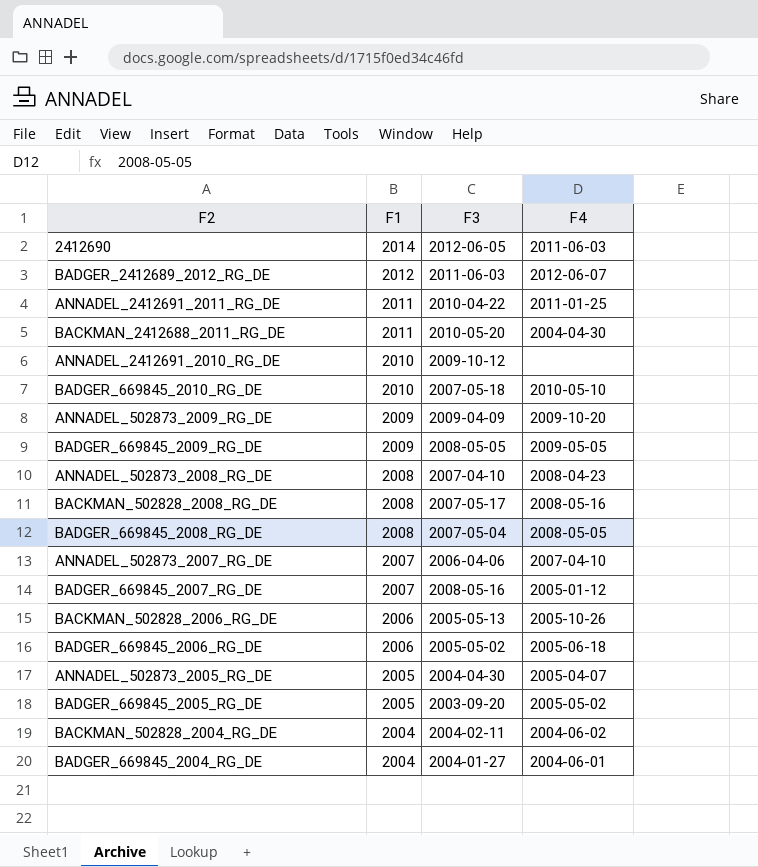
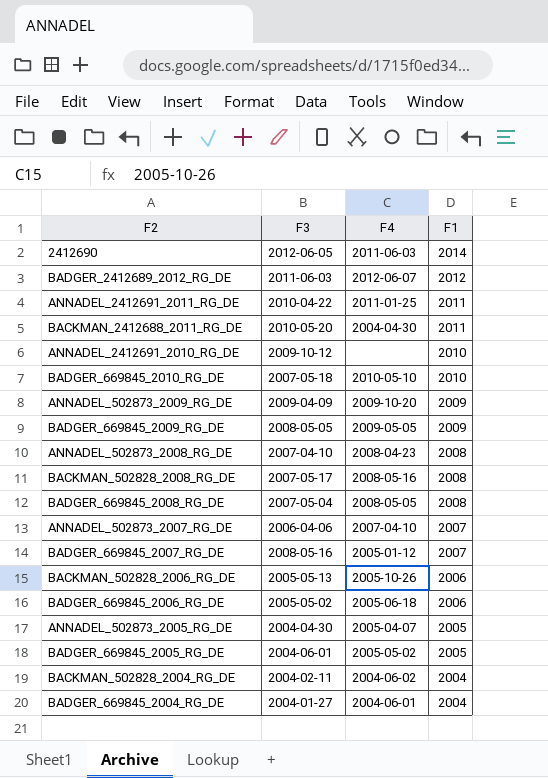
column F1 | position: 2 -> 4
BADGER_669845_2005_RG_DE | F3: 2003-09-20 -> 2004-06-01

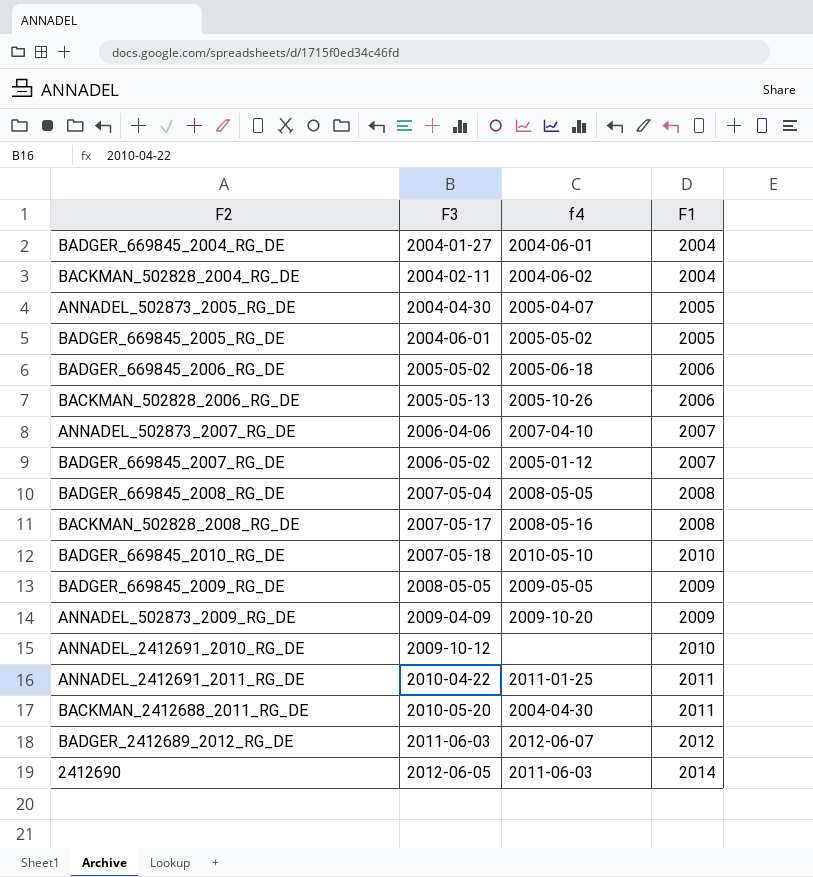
row order: F1 descending -> F3 ascending
column name: F4 -> f4
row ANNADEL_502873_2008_RG_DE: 2007-04-10 | 2008-04-23 | 2008 -> none
BADGER_669845_2007_RG_DE | F3: 2008-05-16 -> 2006-05-02

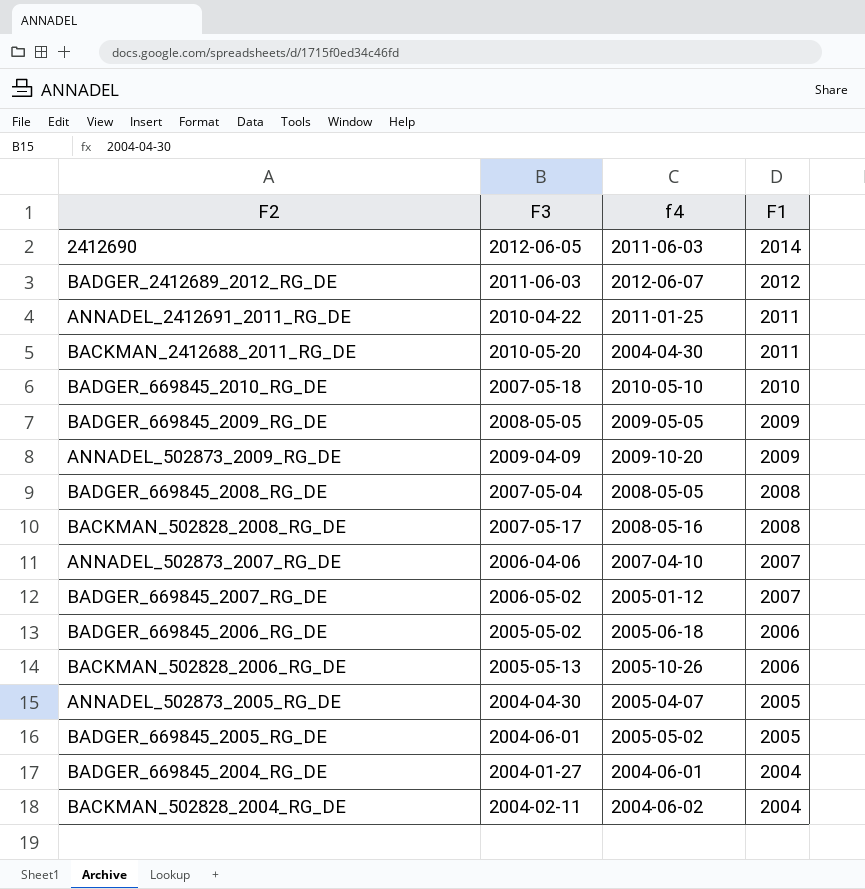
row order: F3 ascending -> F1 descending
row ANNADEL_2412691_2010_RG_DE: 2009-10-12 | none | 2010 -> none

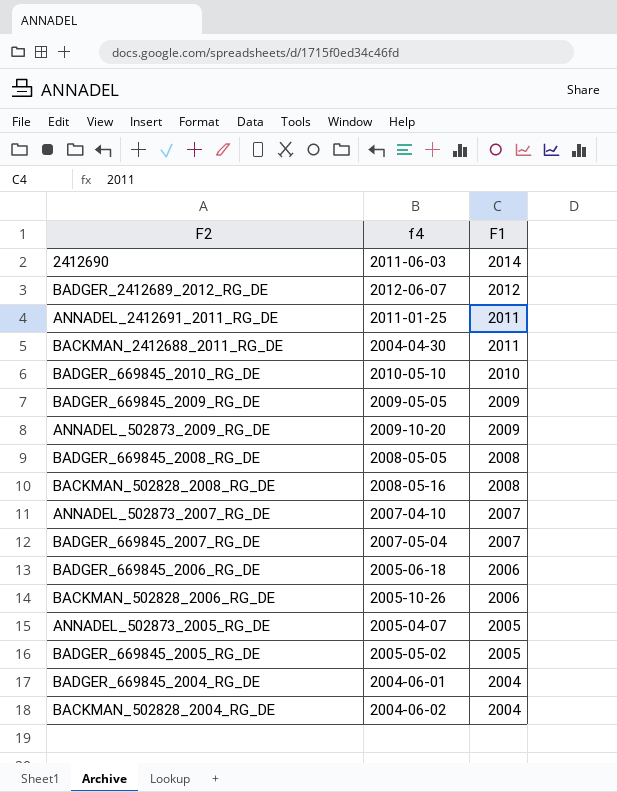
column F3 | position: 2 -> none
BADGER_669845_2007_RG_DE | f4: 2005-01-12 -> 2007-05-04

